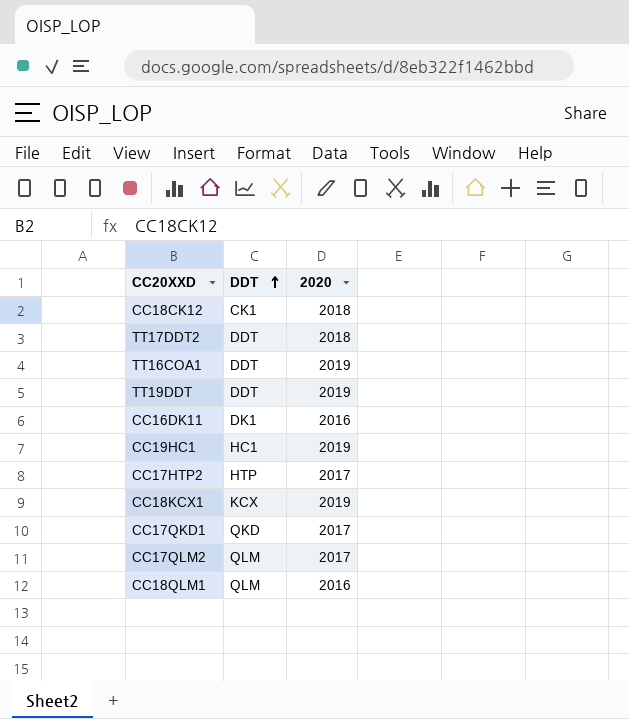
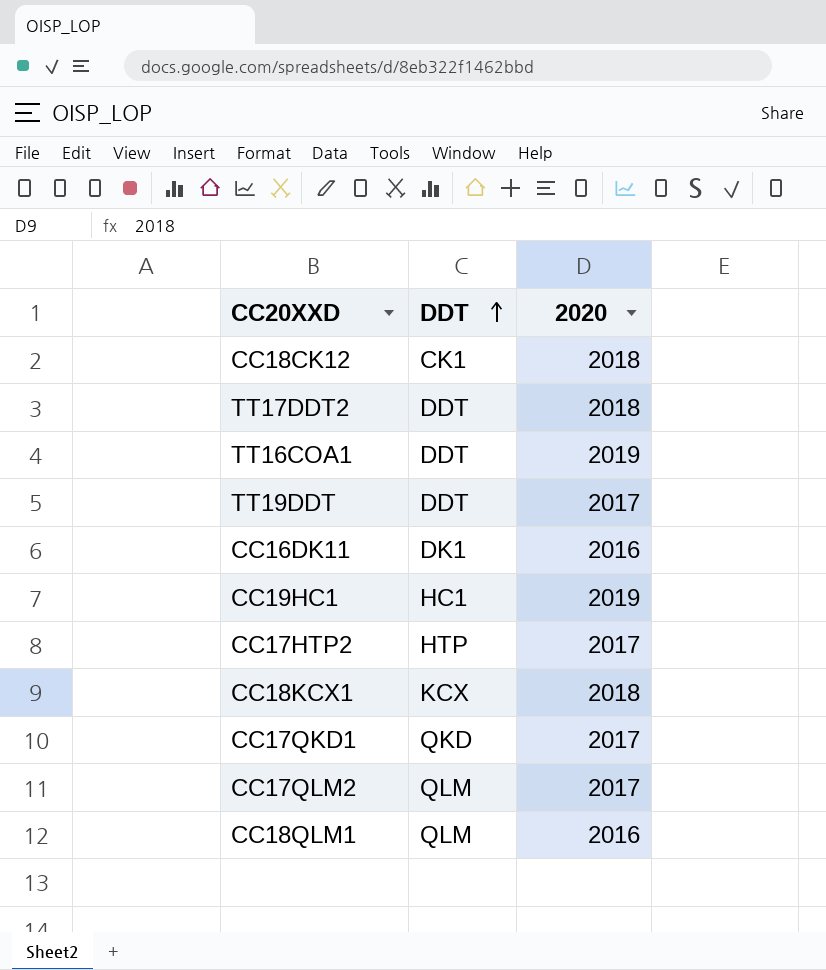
TT19DDT | 2020: 2019 -> 2017
CC18KCX1 | 2020: 2019 -> 2018

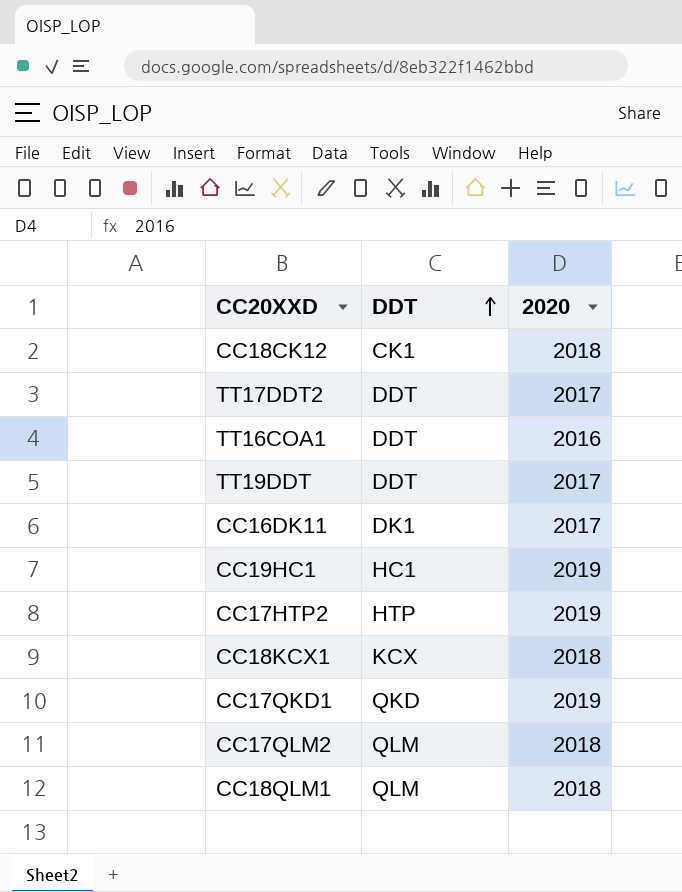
TT17DDT2 | 2020: 2018 -> 2017
TT16COA1 | 2020: 2019 -> 2016
CC16DK11 | 2020: 2016 -> 2017
CC17HTP2 | 2020: 2017 -> 2019
CC17QKD1 | 2020: 2017 -> 2019
CC17QLM2 | 2020: 2017 -> 2018
CC18QLM1 | 2020: 2016 -> 2018

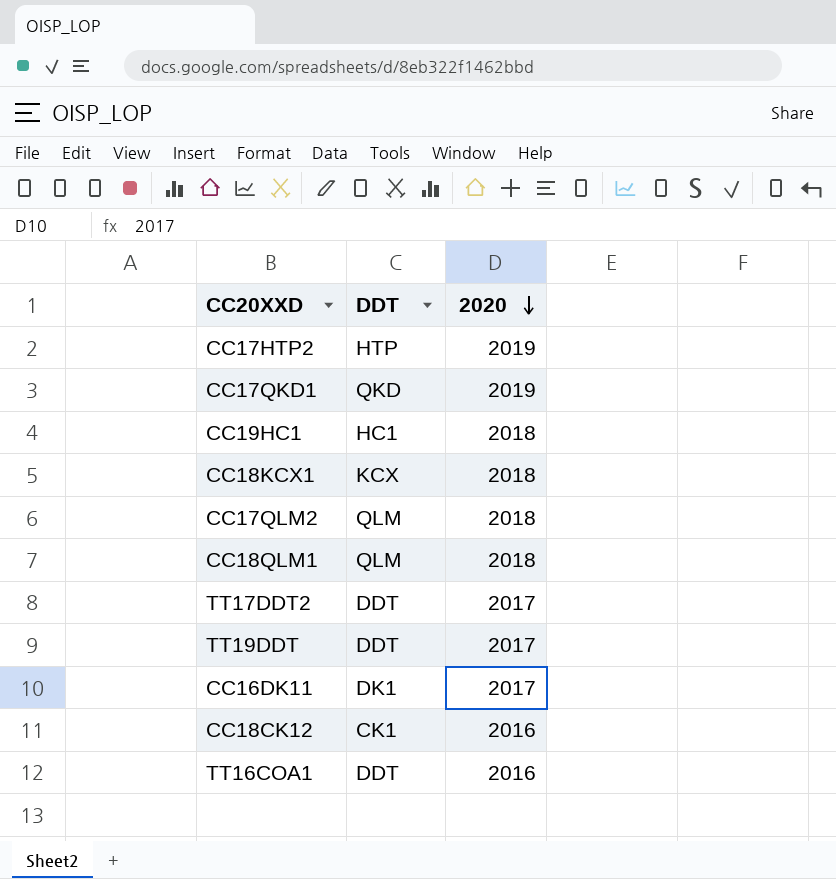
row order: DDT ascending -> 2020 descending
CC19HC1 | 2020: 2019 -> 2018
CC18CK12 | 2020: 2018 -> 2016

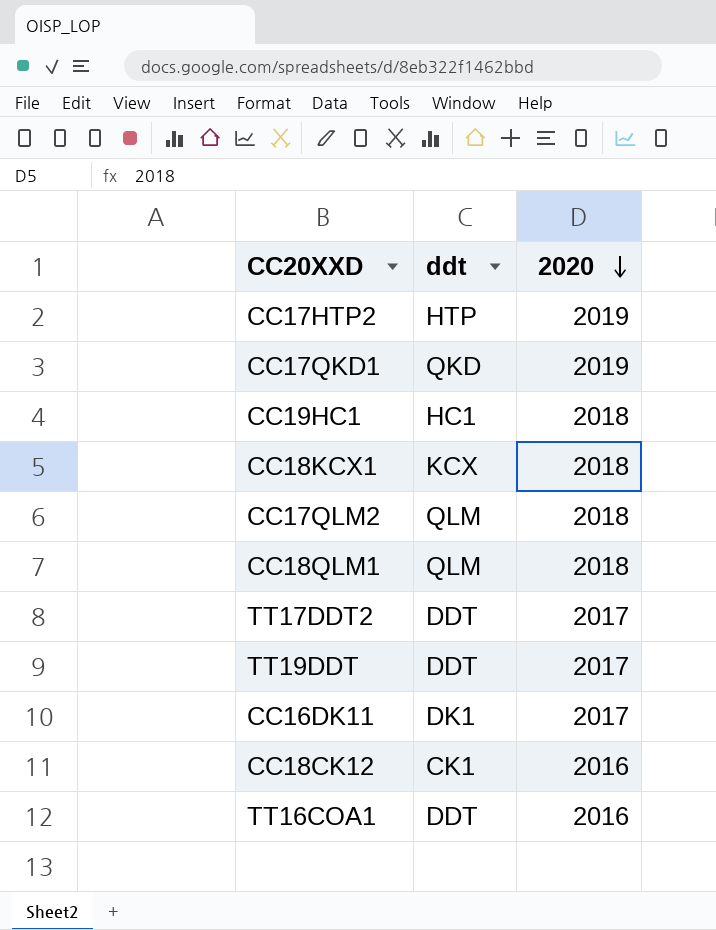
column name: DDT -> ddt

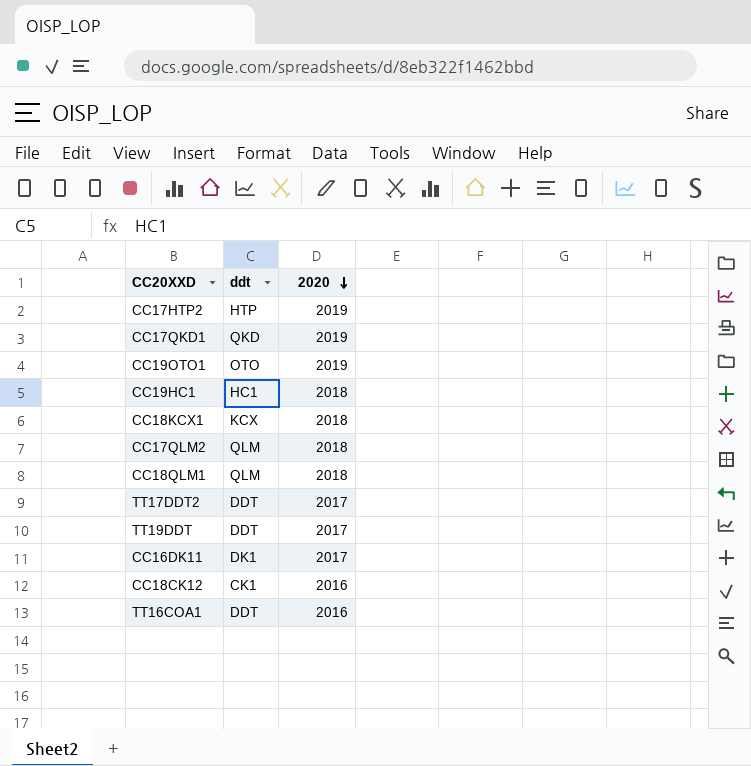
row CC19OTO1: none -> OTO | 2019

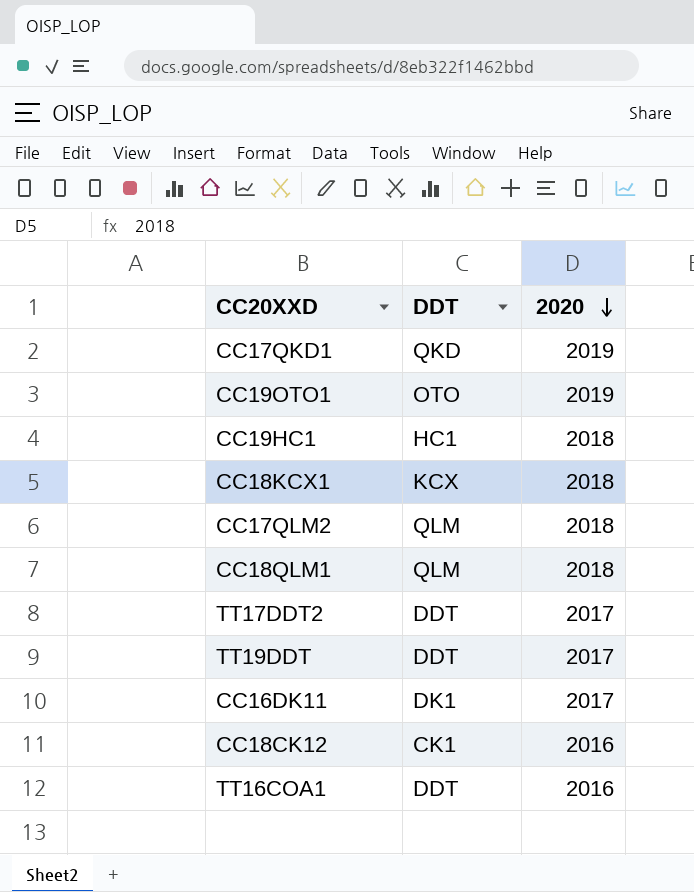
column name: ddt -> DDT
row CC17HTP2: HTP | 2019 -> none

